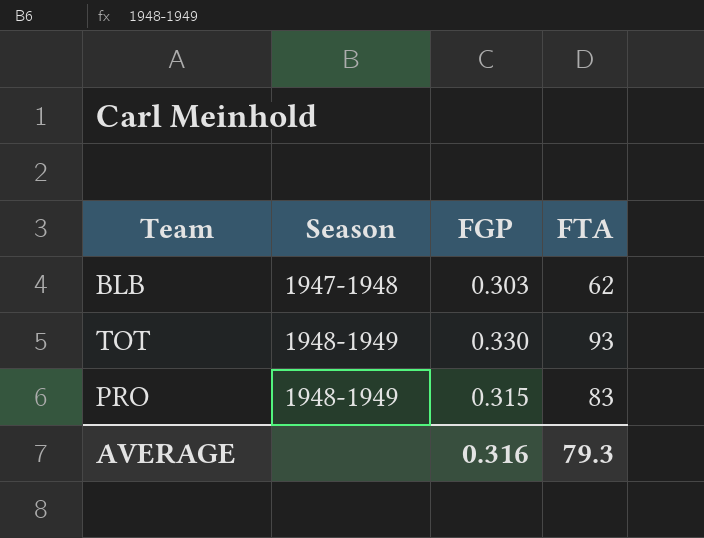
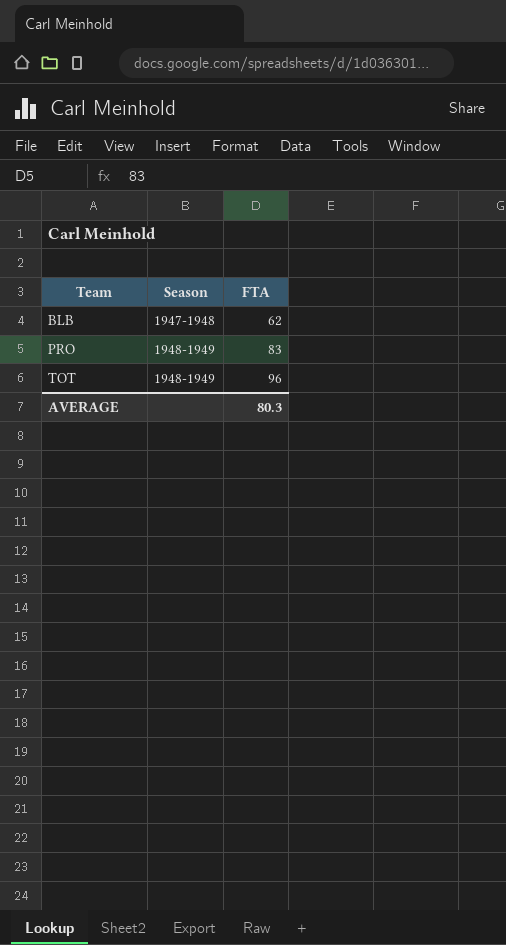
row order: Season ascending -> Team ascending
column FGP | position: 3 -> none
TOT | FTA: 93 -> 96
AVERAGE | FTA: 79.3 -> 80.3

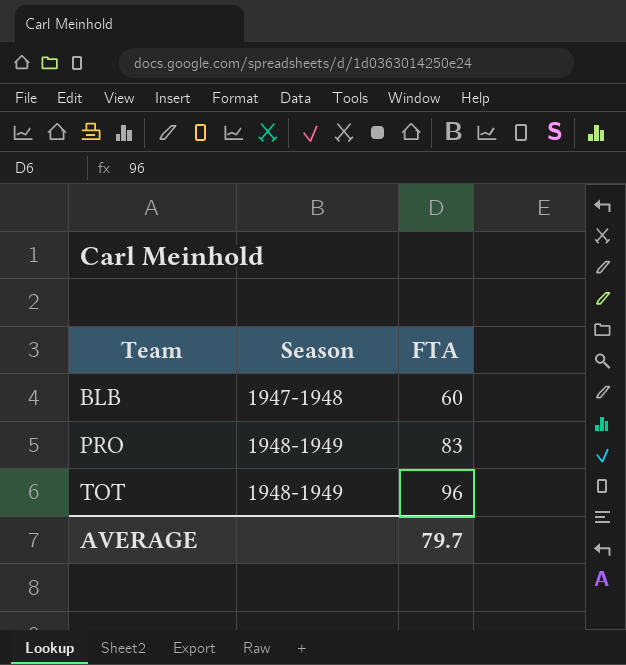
BLB | FTA: 62 -> 60
AVERAGE | FTA: 80.3 -> 79.7

